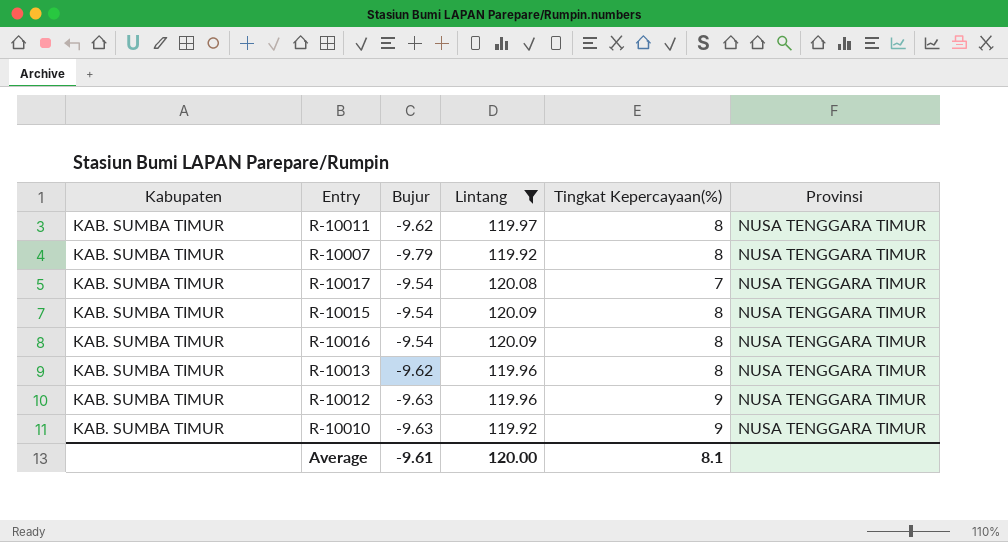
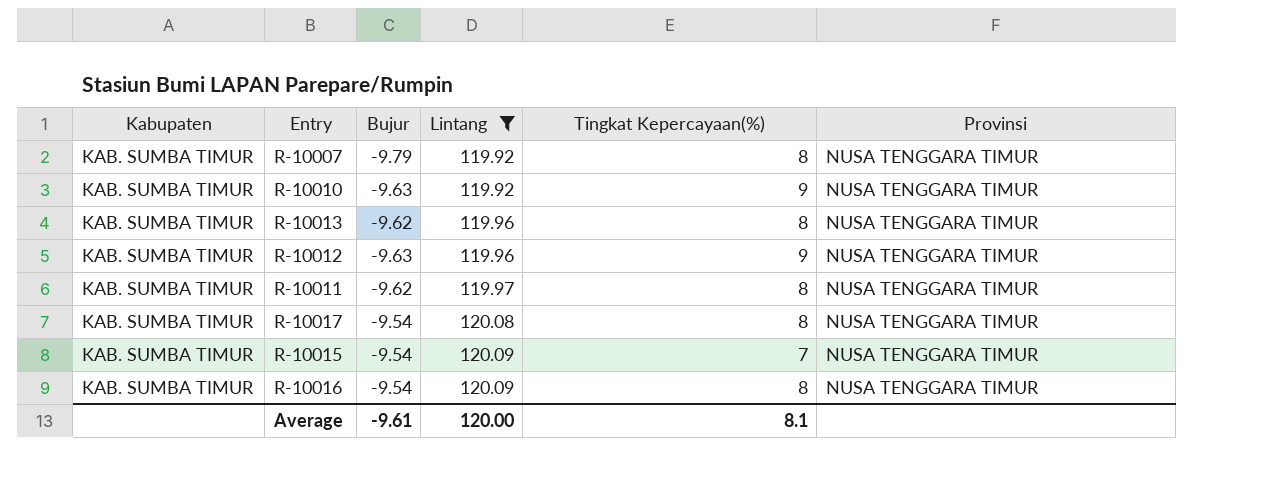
row order: none -> Lintang ascending
R-10017 | Tingkat Kepercayaan(%): 7 -> 8
R-10015 | Tingkat Kepercayaan(%): 8 -> 7

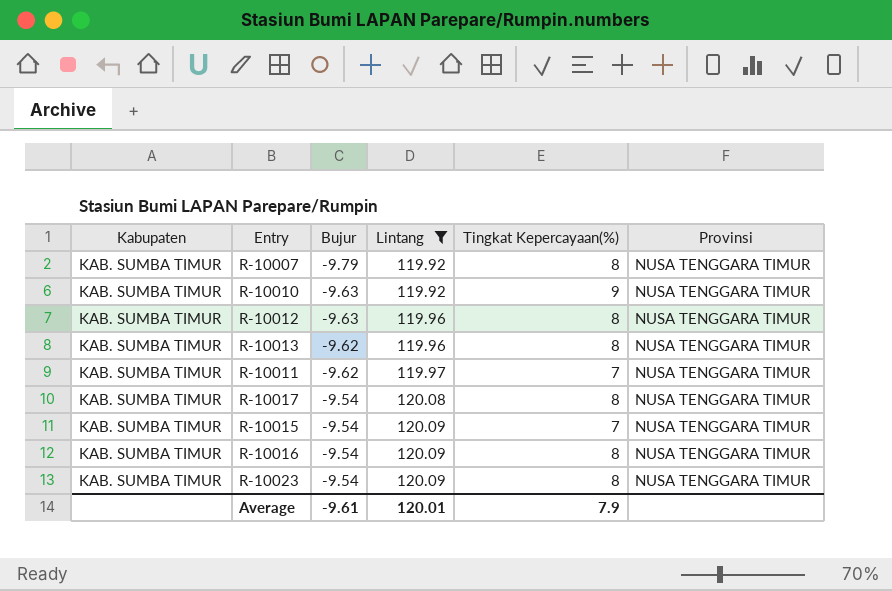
row order: Lintang ascending -> Bujur ascending
R-10012 | Tingkat Kepercayaan(%): 9 -> 8
R-10011 | Tingkat Kepercayaan(%): 8 -> 7
row R-10023: none -> KAB. SUMBA TIMUR | -9.54 | 120.09 | 8 | NUSA TENGGARA TIMUR
Average | Lintang: 120.00 -> 120.01
Average | Tingkat Kepercayaan(%): 8.1 -> 7.9

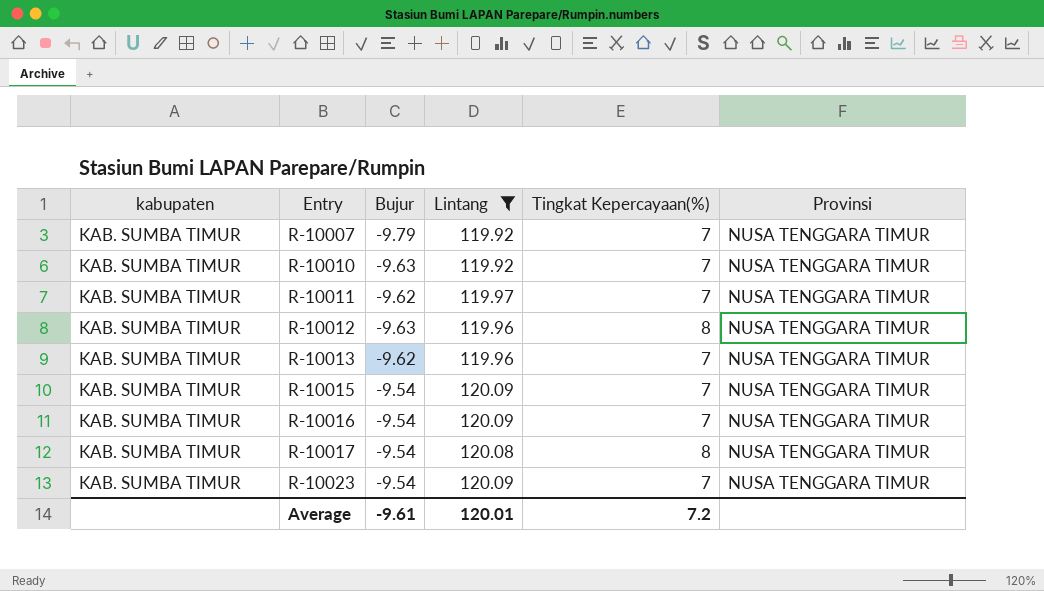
row order: Bujur ascending -> Entry ascending
column name: Kabupaten -> kabupaten
R-10007 | Tingkat Kepercayaan(%): 8 -> 7
R-10010 | Tingkat Kepercayaan(%): 9 -> 7
R-10013 | Tingkat Kepercayaan(%): 8 -> 7
R-10016 | Tingkat Kepercayaan(%): 8 -> 7
R-10023 | Tingkat Kepercayaan(%): 8 -> 7
Average | Tingkat Kepercayaan(%): 7.9 -> 7.2

